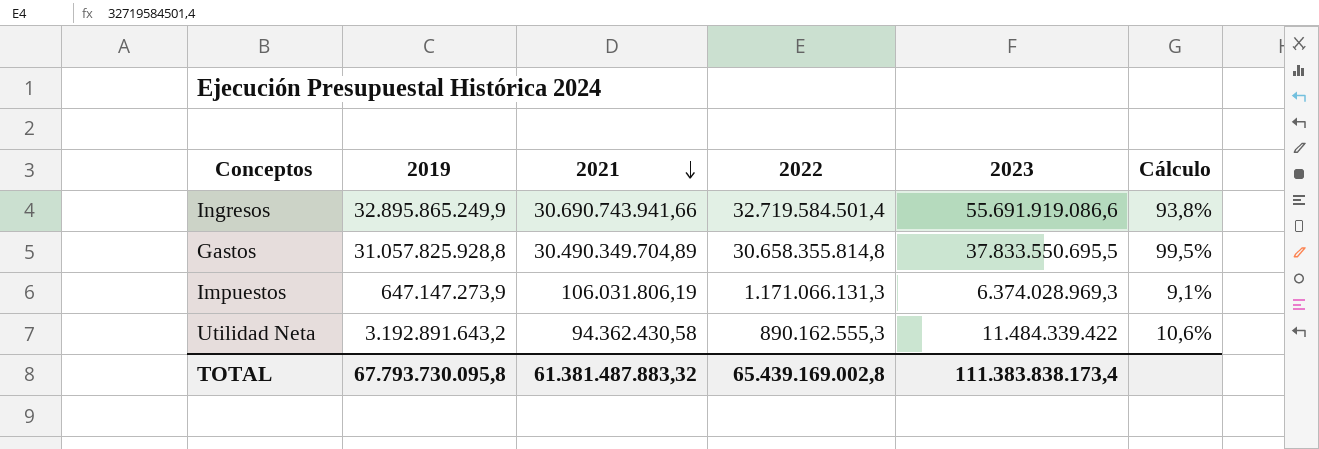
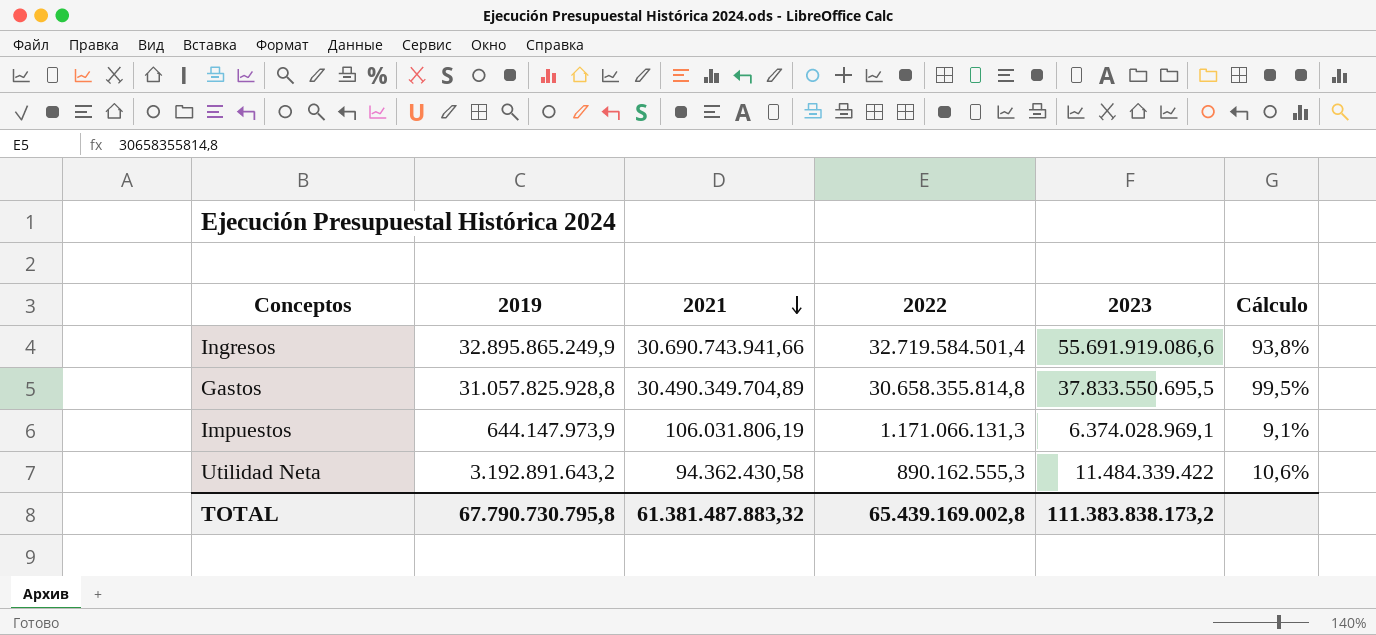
Impuestos | 2019: 647.147.273,9 -> 644.147.973,9
Impuestos | 2023: 6.374.028.969,3 -> 6.374.028.969,1
TOTAL | 2019: 67.793.730.095,8 -> 67.790.730.795,8
TOTAL | 2023: 111.383.838.173,4 -> 111.383.838.173,2

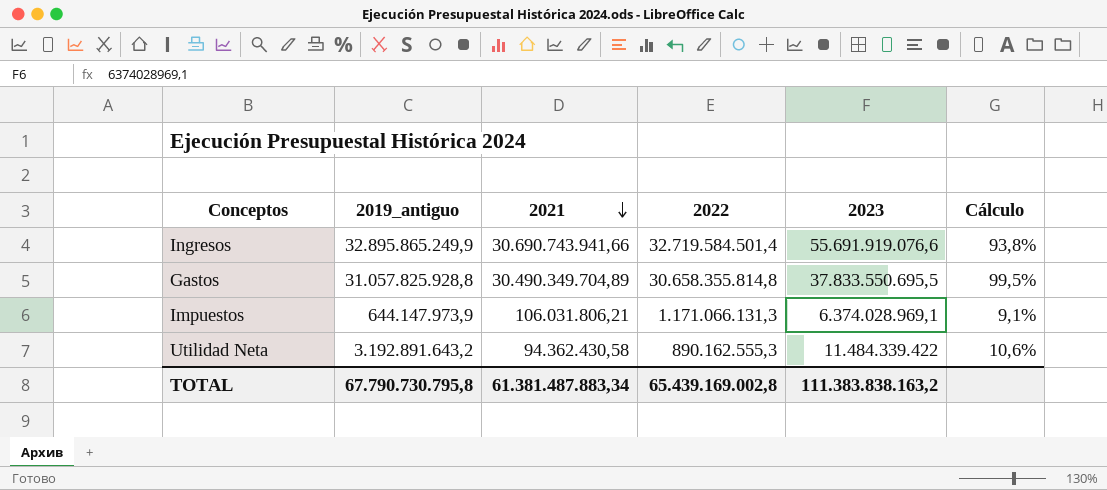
column name: 2019 -> 2019_antiguo
Ingresos | 2023: 55.691.919.086,6 -> 55.691.919.076,6
Impuestos | 2021: 106.031.806,19 -> 106.031.806,21
TOTAL | 2021: 61.381.487.883,32 -> 61.381.487.883,34
TOTAL | 2023: 111.383.838.173,2 -> 111.383.838.163,2

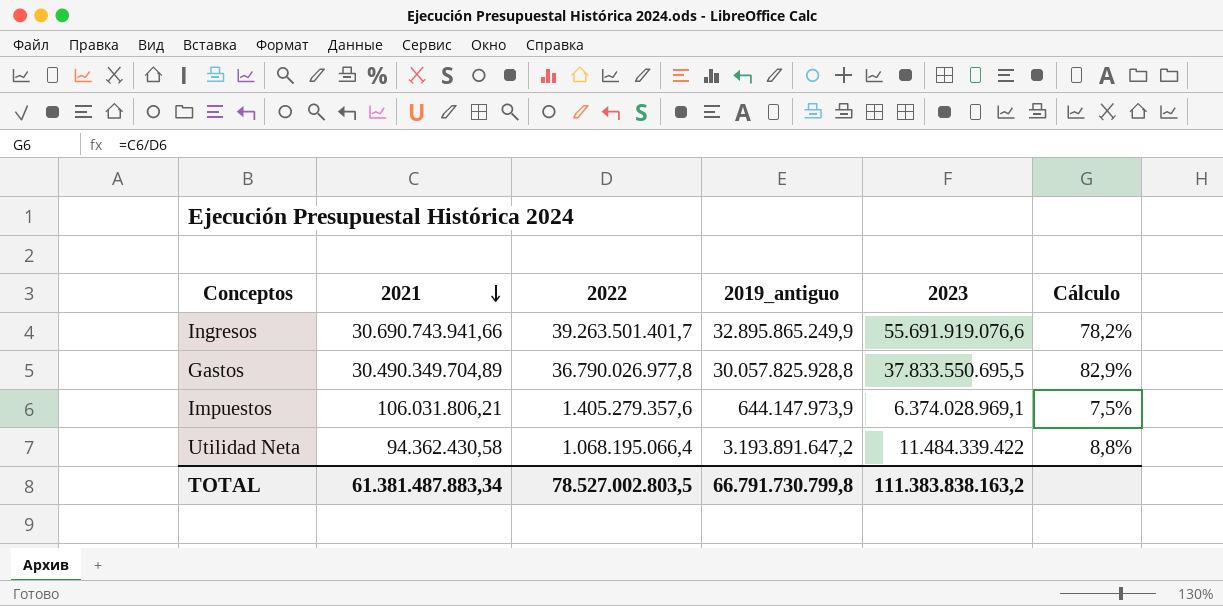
column 2019_antiguo | position: 2 -> 4
Ingresos | 2022: 32.719.584.501,4 -> 39.263.501.401,7
Ingresos | Cálculo: 93,8% -> 78,2%
Gastos | 2022: 30.658.355.814,8 -> 36.790.026.977,8
Gastos | 2019_antiguo: 31.057.825.928,8 -> 30.057.825.928,8
Gastos | Cálculo: 99,5% -> 82,9%
Impuestos | 2022: 1.171.066.131,3 -> 1.405.279.357,6
Impuestos | Cálculo: 9,1% -> 7,5%
Utilidad Neta | 2022: 890.162.555,3 -> 1.068.195.066,4
Utilidad Neta | 2019_antiguo: 3.192.891.643,2 -> 3.193.891.647,2
Utilidad Neta | Cálculo: 10,6% -> 8,8%
TOTAL | 2022: 65.439.169.002,8 -> 78.527.002.803,5
TOTAL | 2019_antiguo: 67.790.730.795,8 -> 66.791.730.799,8

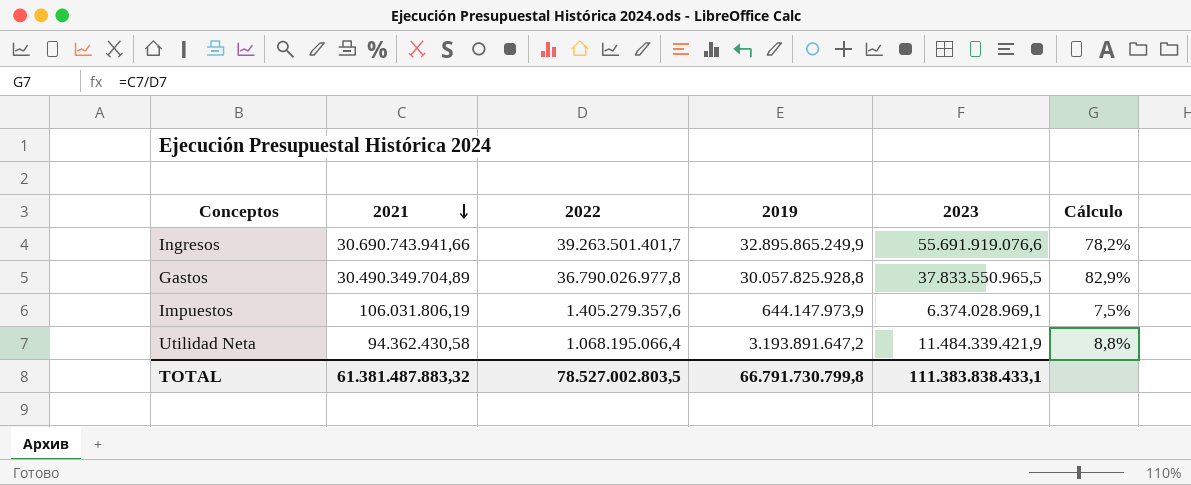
column name: 2019_antiguo -> 2019
Gastos | 2023: 37.833.550.695,5 -> 37.833.550.965,5
Impuestos | 2021: 106.031.806,21 -> 106.031.806,19
Utilidad Neta | 2023: 11.484.339.422 -> 11.484.339.421,9
TOTAL | 2021: 61.381.487.883,34 -> 61.381.487.883,32
TOTAL | 2023: 111.383.838.163,2 -> 111.383.838.433,1

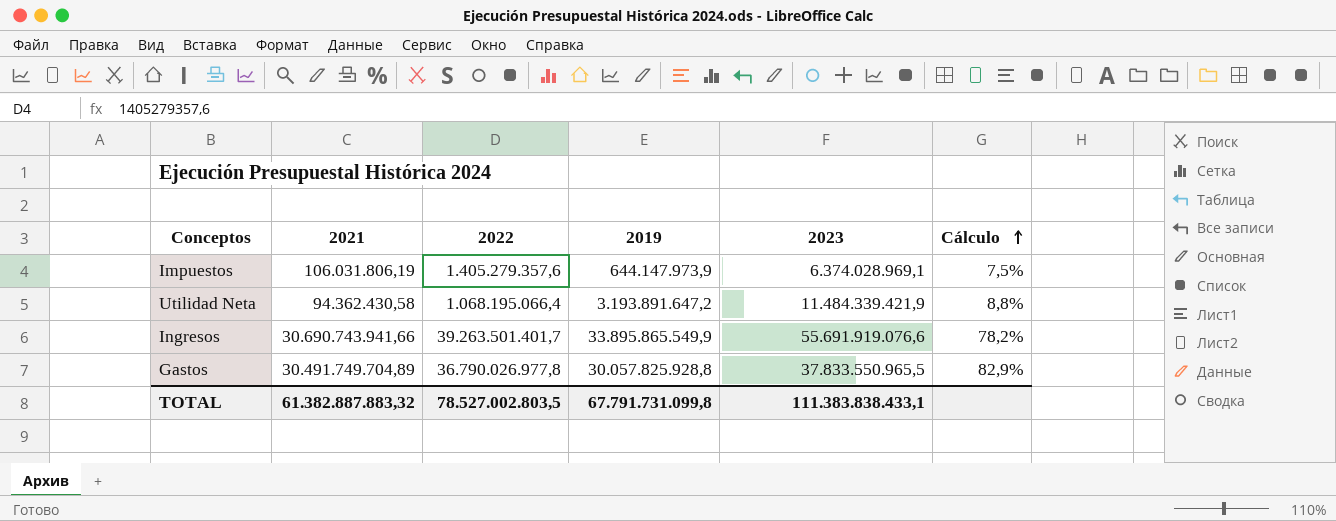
row order: 2021 descending -> Cálculo ascending
Ingresos | 2019: 32.895.865.249,9 -> 33.895.865.549,9
Gastos | 2021: 30.490.349.704,89 -> 30.491.749.704,89
TOTAL | 2021: 61.381.487.883,32 -> 61.382.887.883,32
TOTAL | 2019: 66.791.730.799,8 -> 67.791.731.099,8

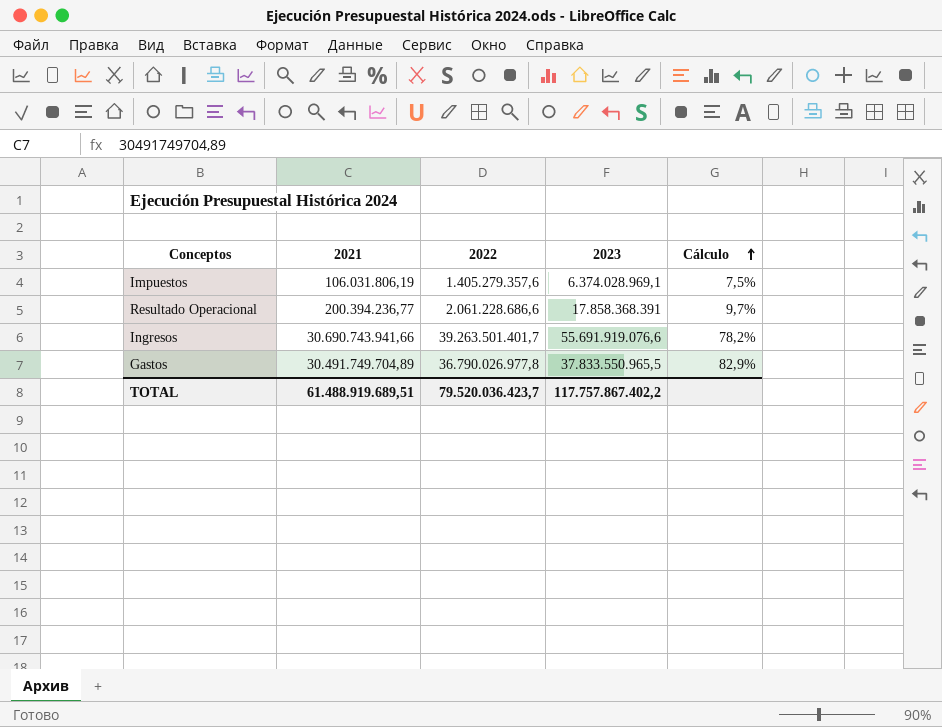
column 2019 | position: 4 -> none
row Utilidad Neta: 94.362.430,58 | 1.068.195.066,4 | 3.193.891.647,2 | 11.484.339.421,9 | 8,8% -> none
row Resultado Operacional: none -> 200.394.236,77 | 2.061.228.686,6 | 17.858.368.391 | 9,7%
TOTAL | 2021: 61.382.887.883,32 -> 61.488.919.689,51
TOTAL | 2022: 78.527.002.803,5 -> 79.520.036.423,7
TOTAL | 2023: 111.383.838.433,1 -> 117.757.867.402,2

